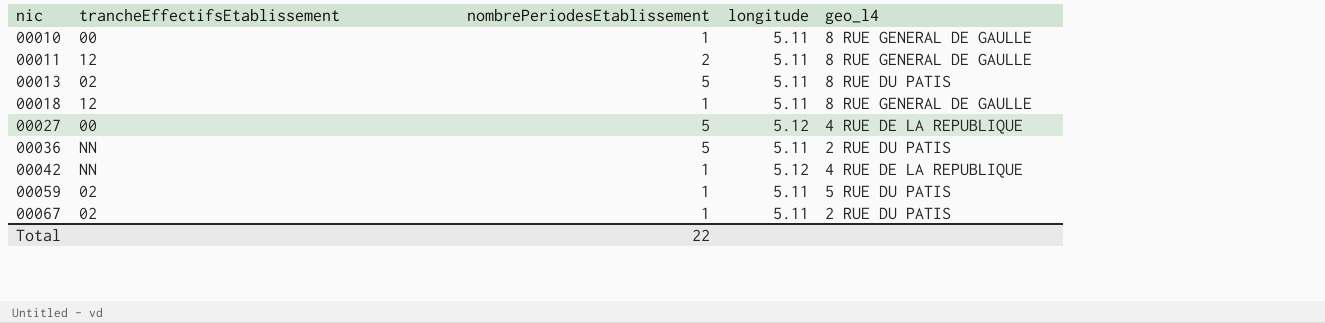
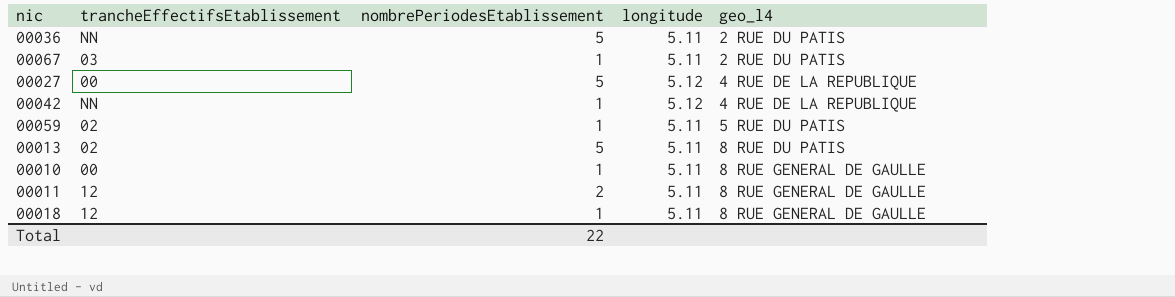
row order: nic ascending -> geo_l4 ascending
00067 | trancheEffectifsEtablissement: 02 -> 03

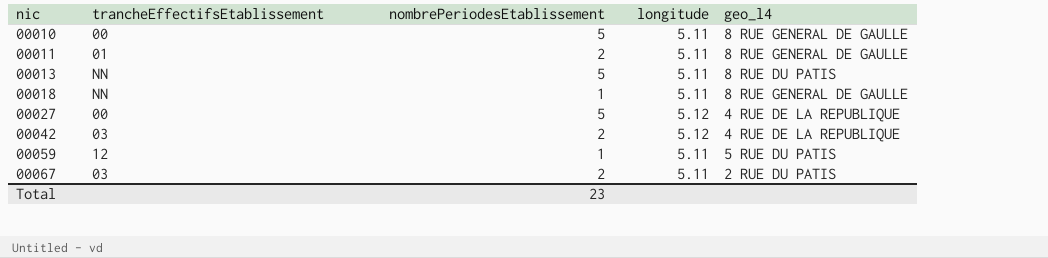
row order: geo_l4 ascending -> nic ascending
row 00036: NN | 5 | 5.11 | 2 RUE DU PATIS -> none
00010 | nombrePeriodesEtablissement: 1 -> 5
00011 | trancheEffectifsEtablissement: 12 -> 01
00013 | trancheEffectifsEtablissement: 02 -> NN
00018 | trancheEffectifsEtablissement: 12 -> NN
00042 | trancheEffectifsEtablissement: NN -> 03
00042 | nombrePeriodesEtablissement: 1 -> 2
00059 | trancheEffectifsEtablissement: 02 -> 12
00067 | nombrePeriodesEtablissement: 1 -> 2
Total | nombrePeriodesEtablissement: 22 -> 23

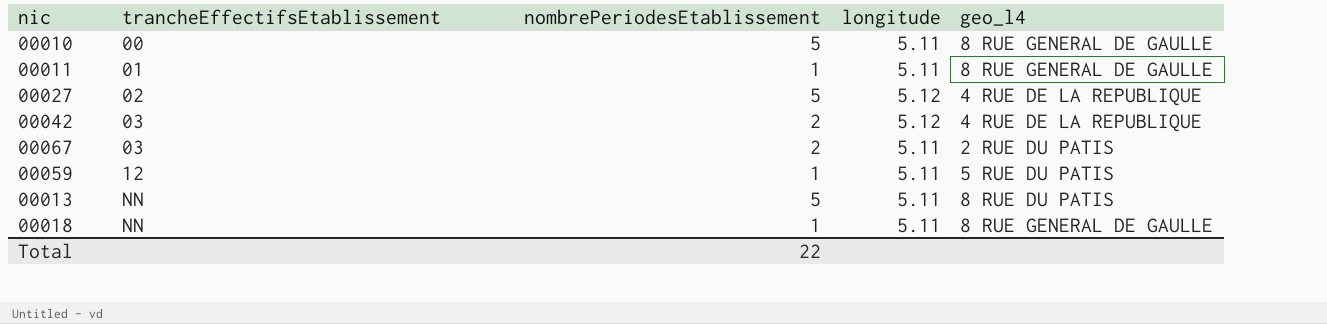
row order: nic ascending -> trancheEffectifsEtablissement ascending
00011 | nombrePeriodesEtablissement: 2 -> 1
00027 | trancheEffectifsEtablissement: 00 -> 02
Total | nombrePeriodesEtablissement: 23 -> 22

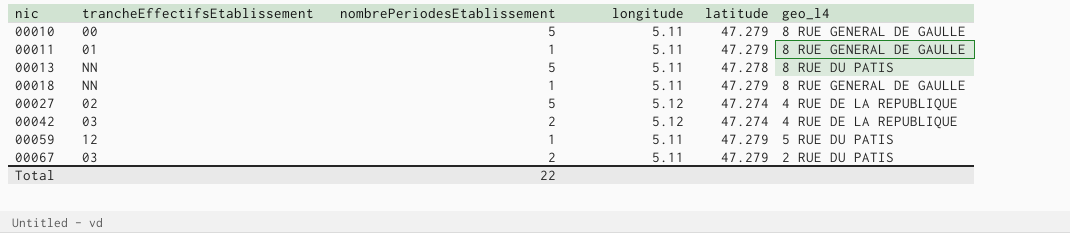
row order: trancheEffectifsEtablissement ascending -> nic ascending
column latitude | position: none -> 5

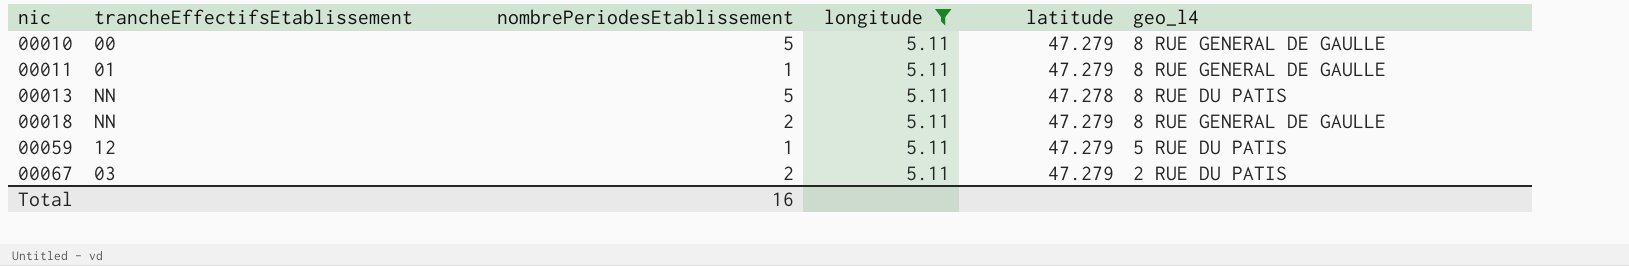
filter: none -> longitude = 5.11
00018 | nombrePeriodesEtablissement: 1 -> 2
Total | nombrePeriodesEtablissement: 22 -> 16

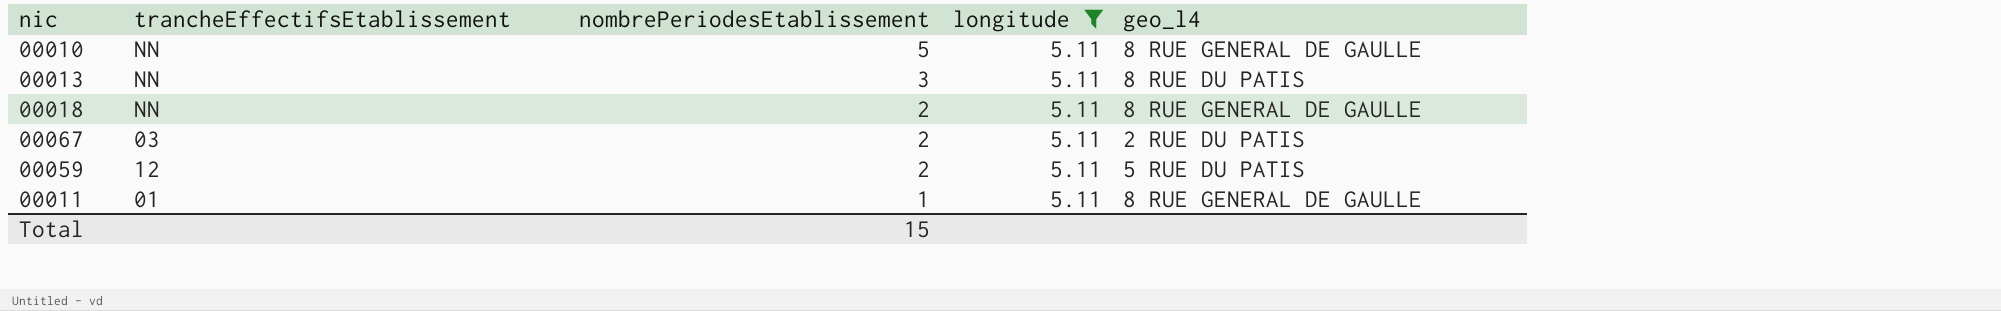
row order: nic ascending -> nombrePeriodesEtablissement descending
column latitude | position: 5 -> none
00010 | trancheEffectifsEtablissement: 00 -> NN
00013 | nombrePeriodesEtablissement: 5 -> 3
00059 | nombrePeriodesEtablissement: 1 -> 2
Total | nombrePeriodesEtablissement: 16 -> 15

